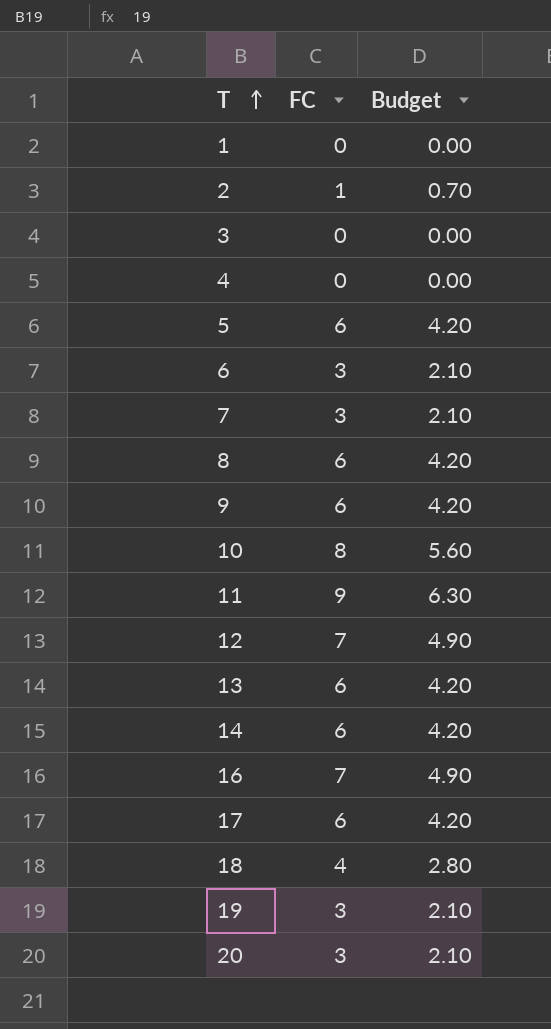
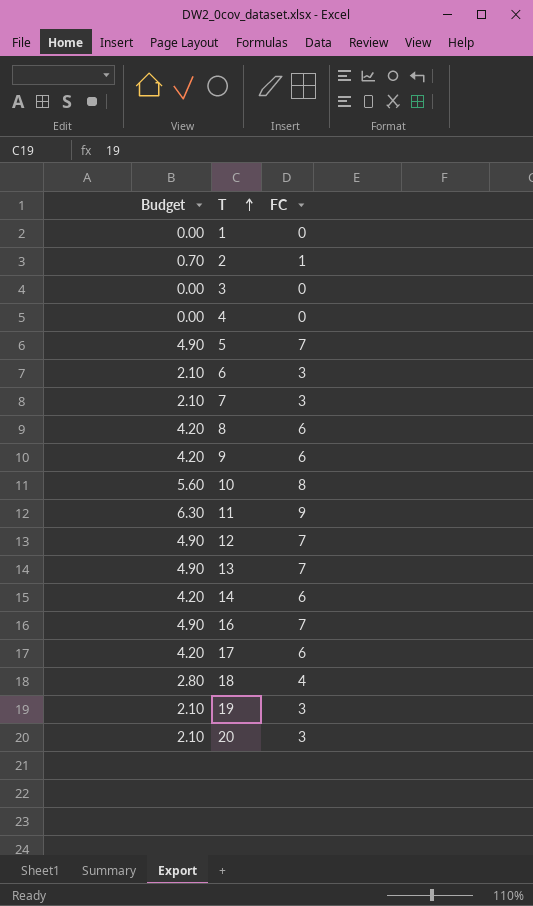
column Budget | position: 3 -> 1
5 | Budget: 4.20 -> 4.90
5 | FC: 6 -> 7
13 | Budget: 4.20 -> 4.90
13 | FC: 6 -> 7

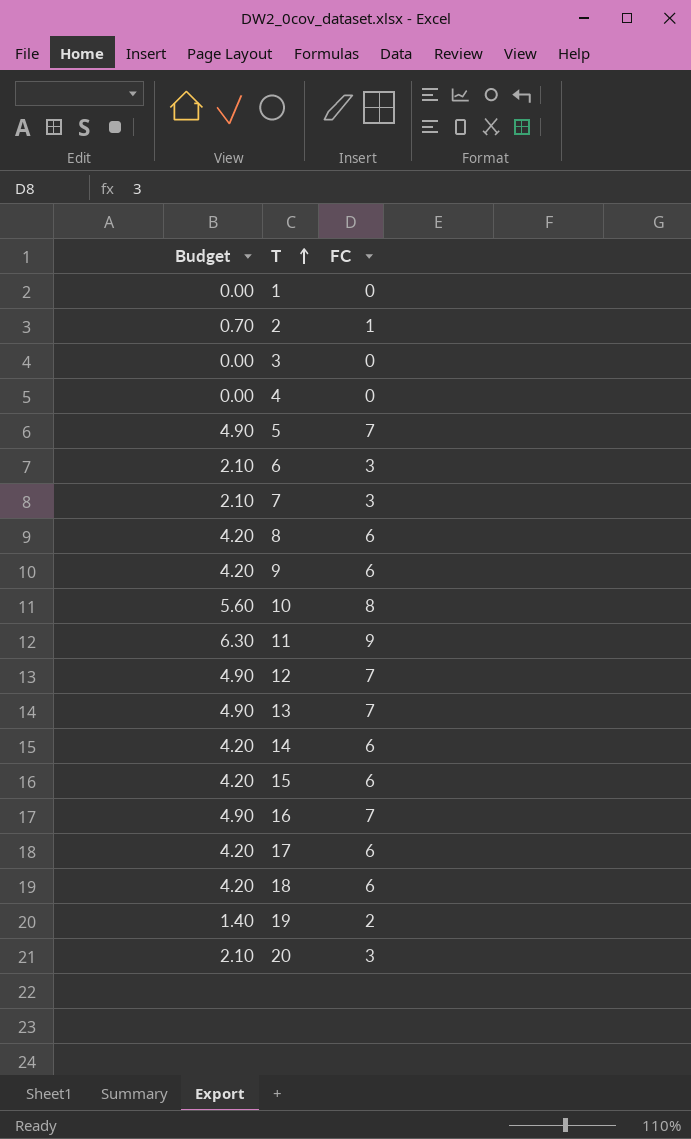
row 15: none -> 4.20 | 6
18 | Budget: 2.80 -> 4.20
18 | FC: 4 -> 6
19 | Budget: 2.10 -> 1.40
19 | FC: 3 -> 2

